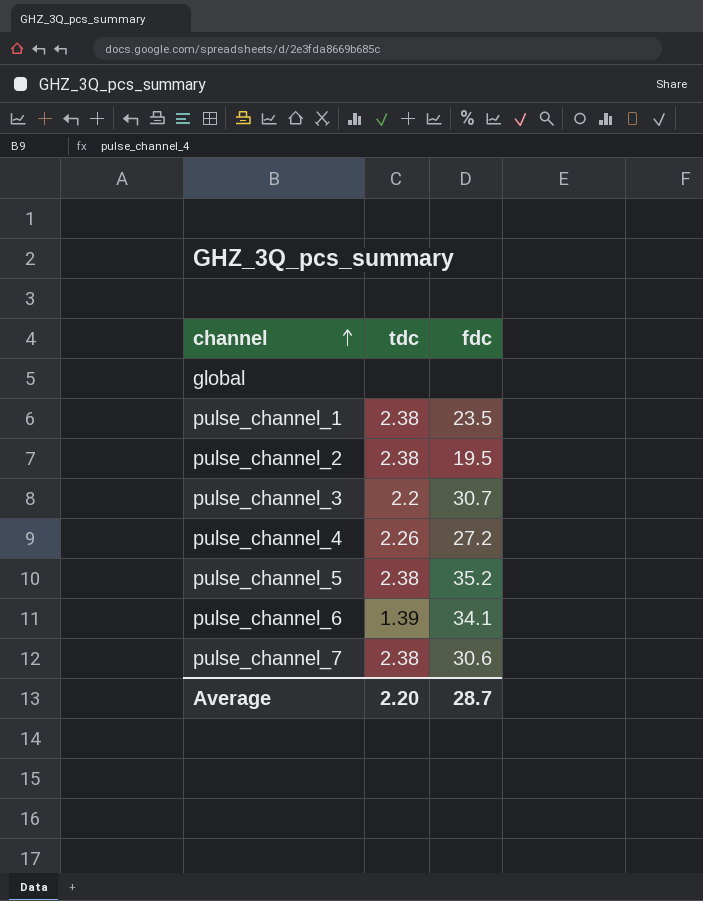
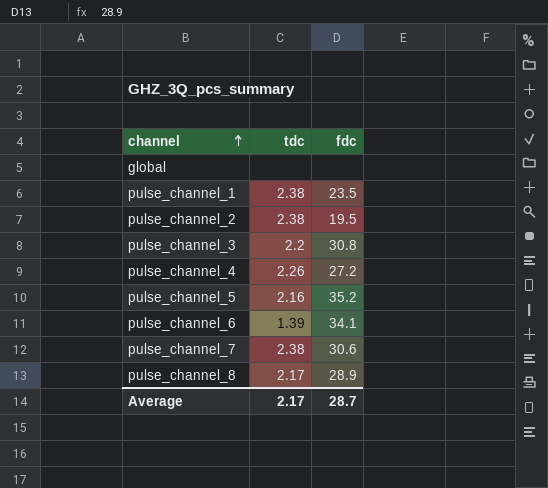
pulse_channel_3 | fdc: 30.7 -> 30.8
pulse_channel_5 | tdc: 2.38 -> 2.16
row pulse_channel_8: none -> 2.17 | 28.9
Average | tdc: 2.20 -> 2.17

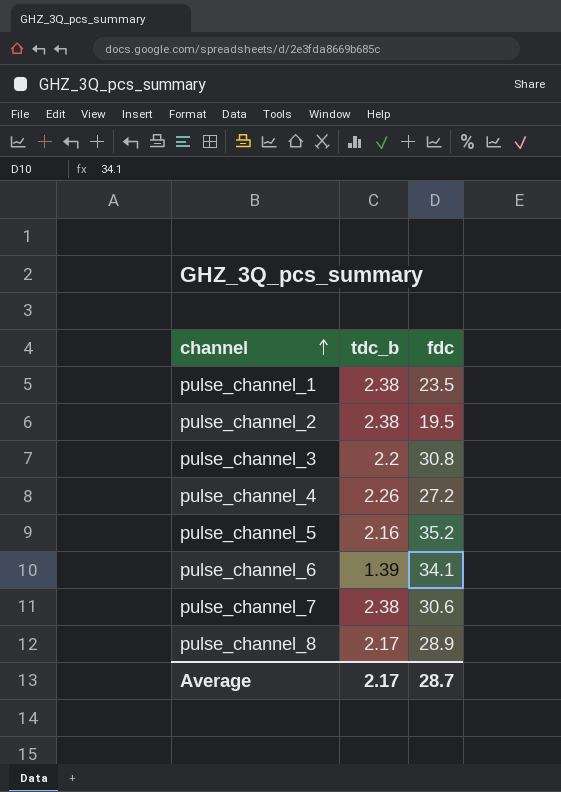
column name: tdc -> tdc_b
row global: none | none -> none

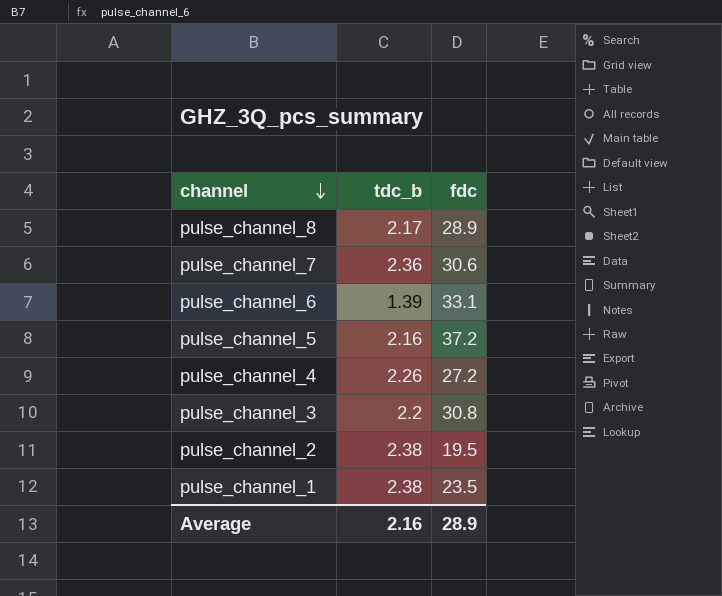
row order: channel ascending -> channel descending
pulse_channel_7 | tdc_b: 2.38 -> 2.36
pulse_channel_6 | fdc: 34.1 -> 33.1
pulse_channel_5 | fdc: 35.2 -> 37.2
Average | tdc_b: 2.17 -> 2.16
Average | fdc: 28.7 -> 28.9

